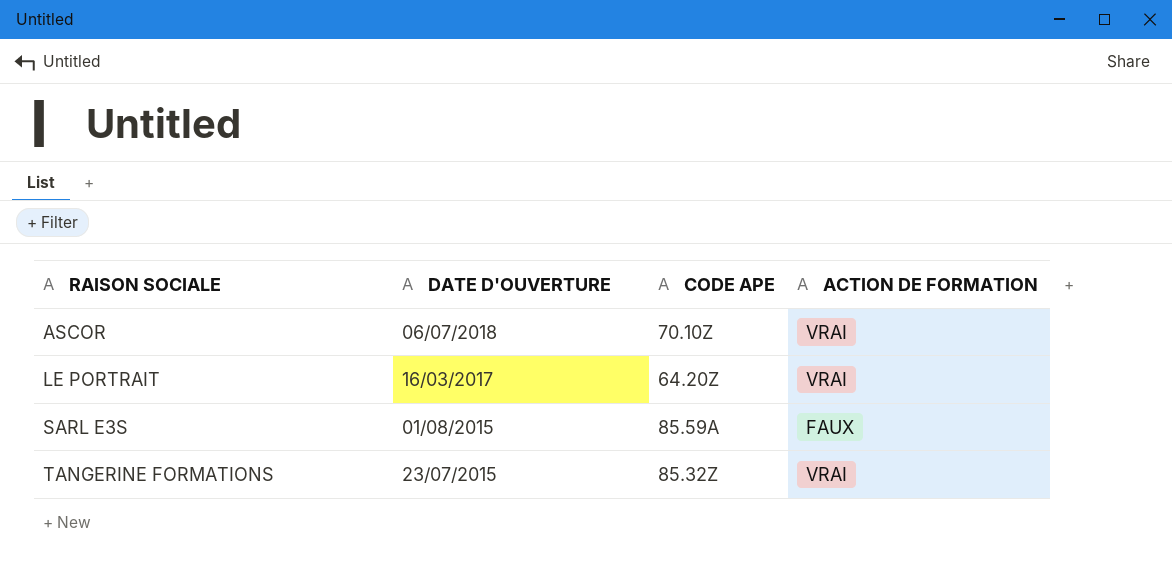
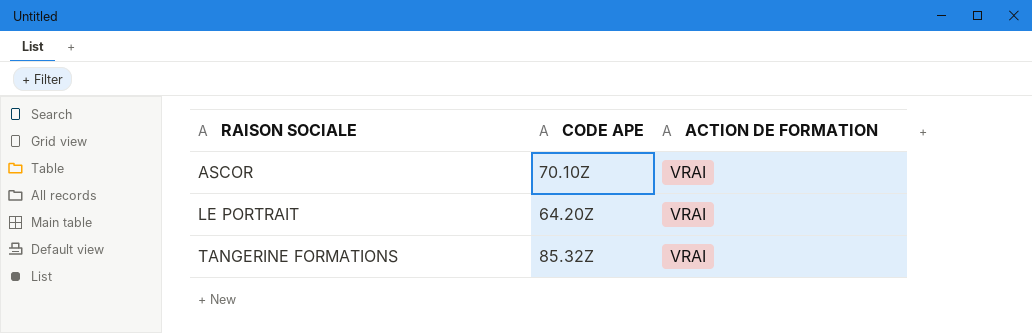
column DATE D'OUVERTURE | position: 2 -> none
row SARL E3S: 01/08/2015 | 85.59A | FAUX -> none

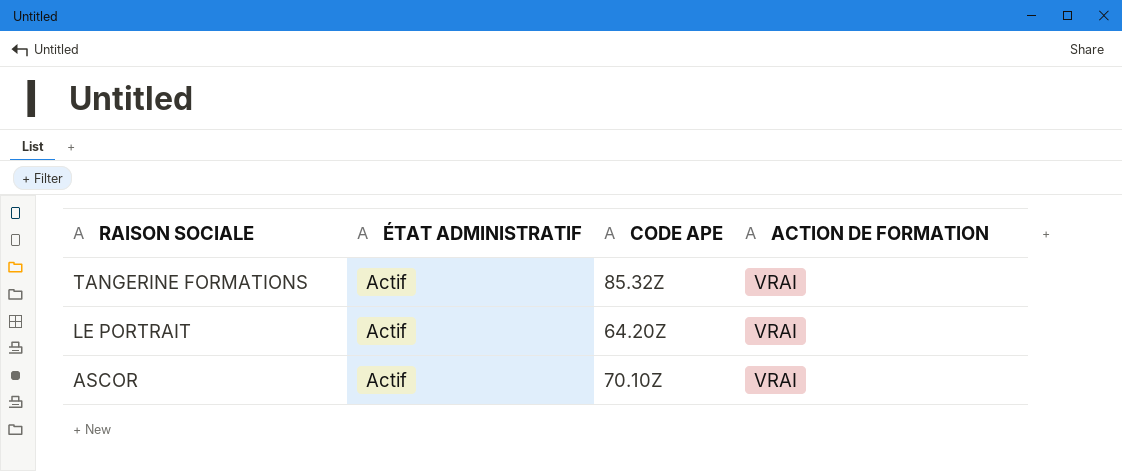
row order: RAISON SOCIALE ascending -> RAISON SOCIALE descending
column ÉTAT ADMINISTRATIF | position: none -> 2

